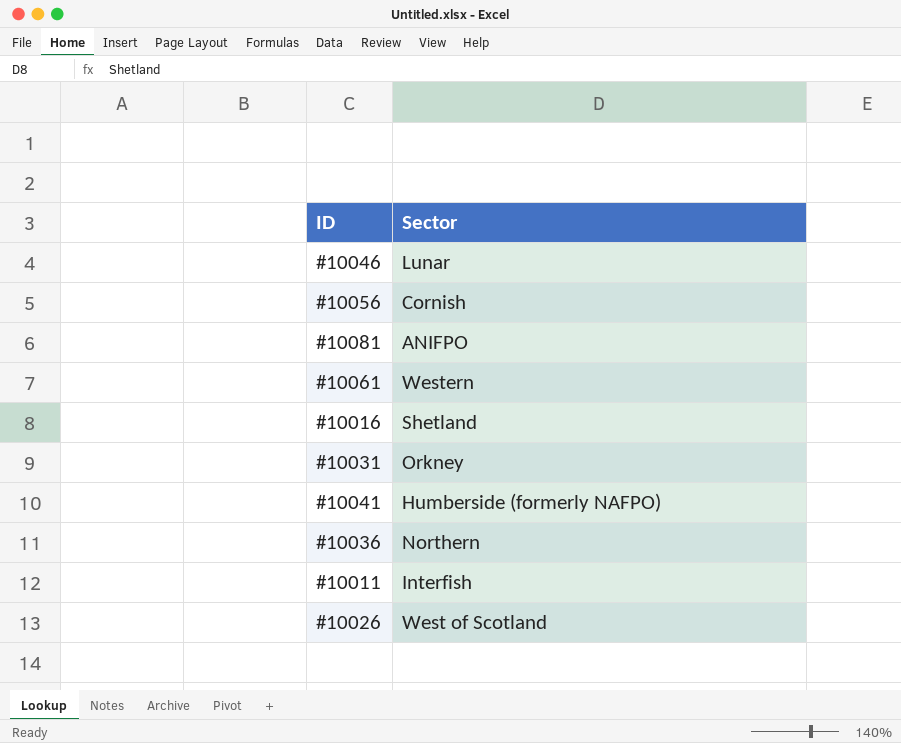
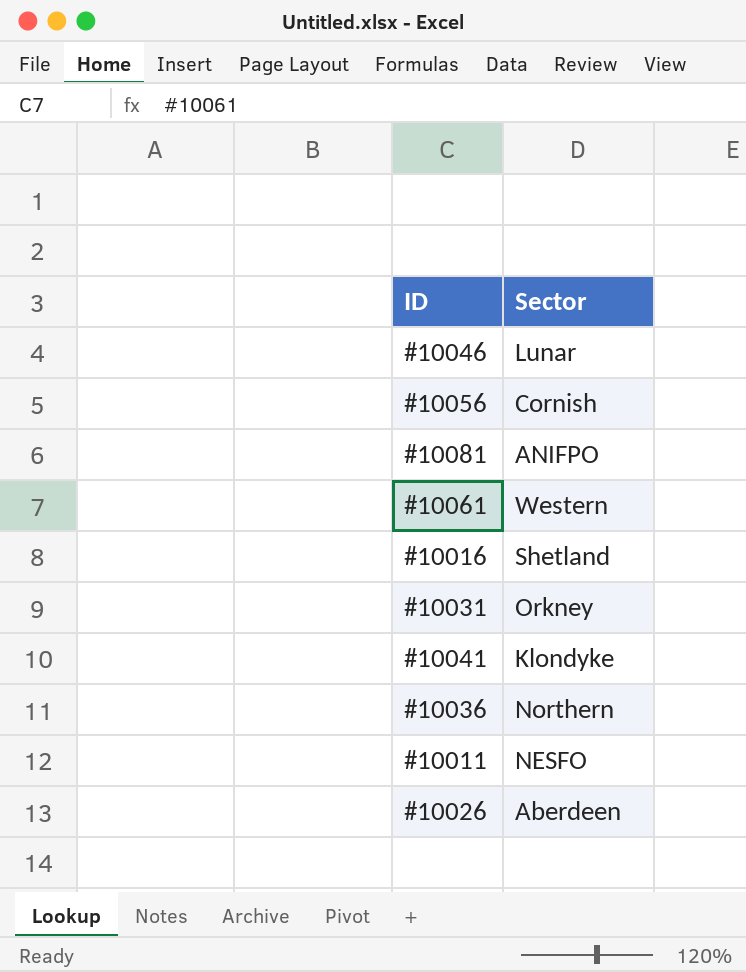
#10041 | Sector: Humberside (formerly NAFPO) -> Klondyke
#10011 | Sector: Interfish -> NESFO
#10026 | Sector: West of Scotland -> Aberdeen

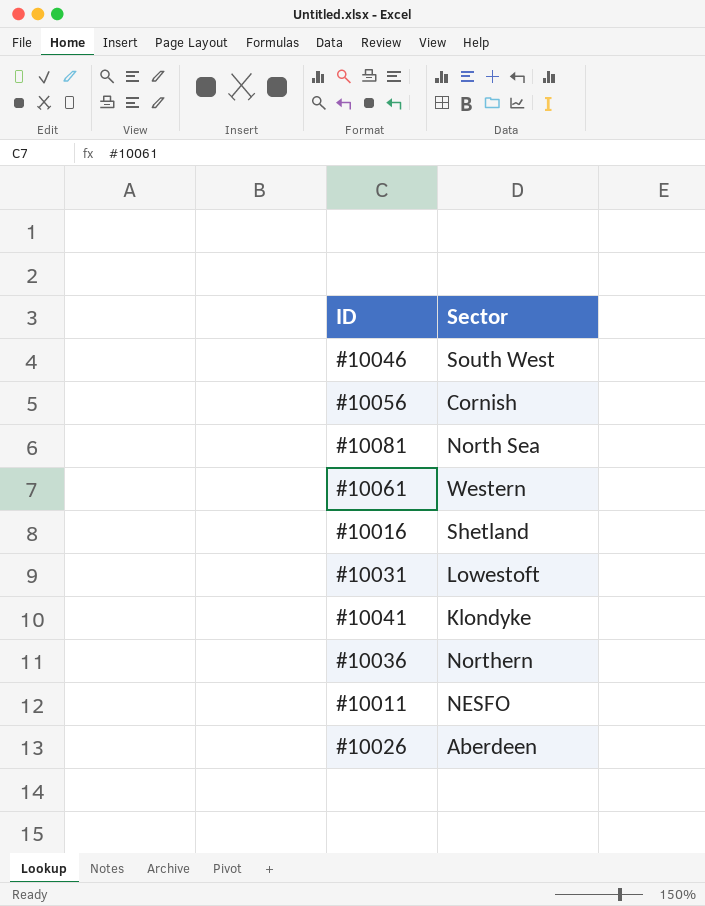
#10046 | Sector: Lunar -> South West
#10081 | Sector: ANIFPO -> North Sea
#10031 | Sector: Orkney -> Lowestoft

